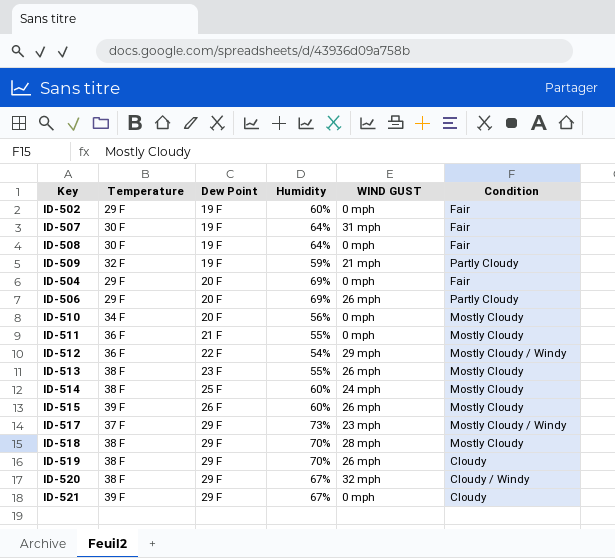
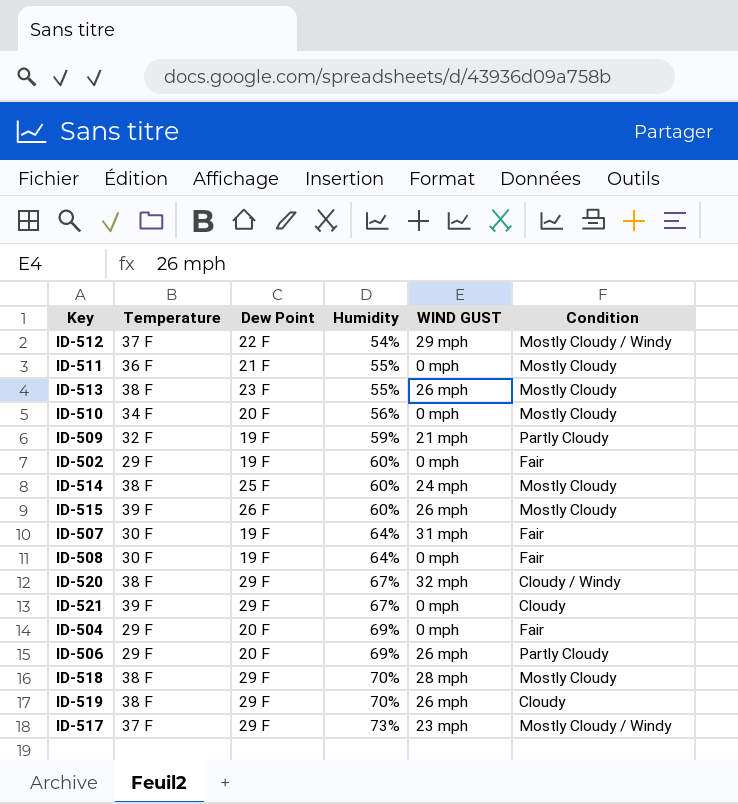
row order: Dew Point ascending -> Humidity ascending
ID-512 | Temperature: 36 F -> 37 F

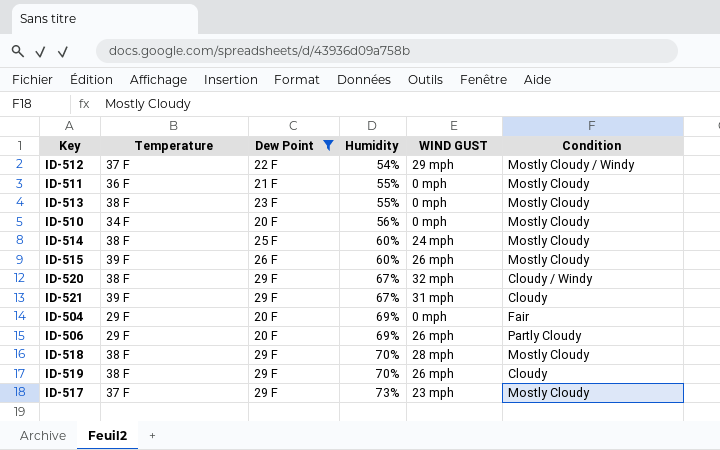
filter: none -> Dew Point != 19 F
ID-513 | WIND GUST: 26 mph -> 0 mph
ID-521 | WIND GUST: 0 mph -> 31 mph
ID-517 | Condition: Mostly Cloudy / Windy -> Mostly Cloudy

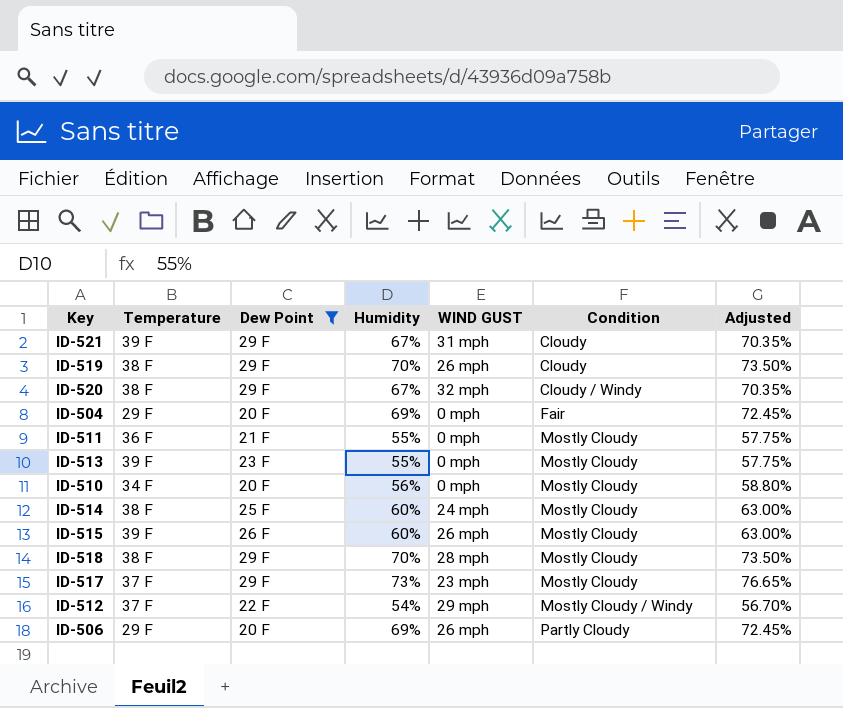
row order: Humidity ascending -> Condition ascending
column Adjusted | formula: none -> [Humidity] * 1.05
ID-513 | Temperature: 38 F -> 39 F

